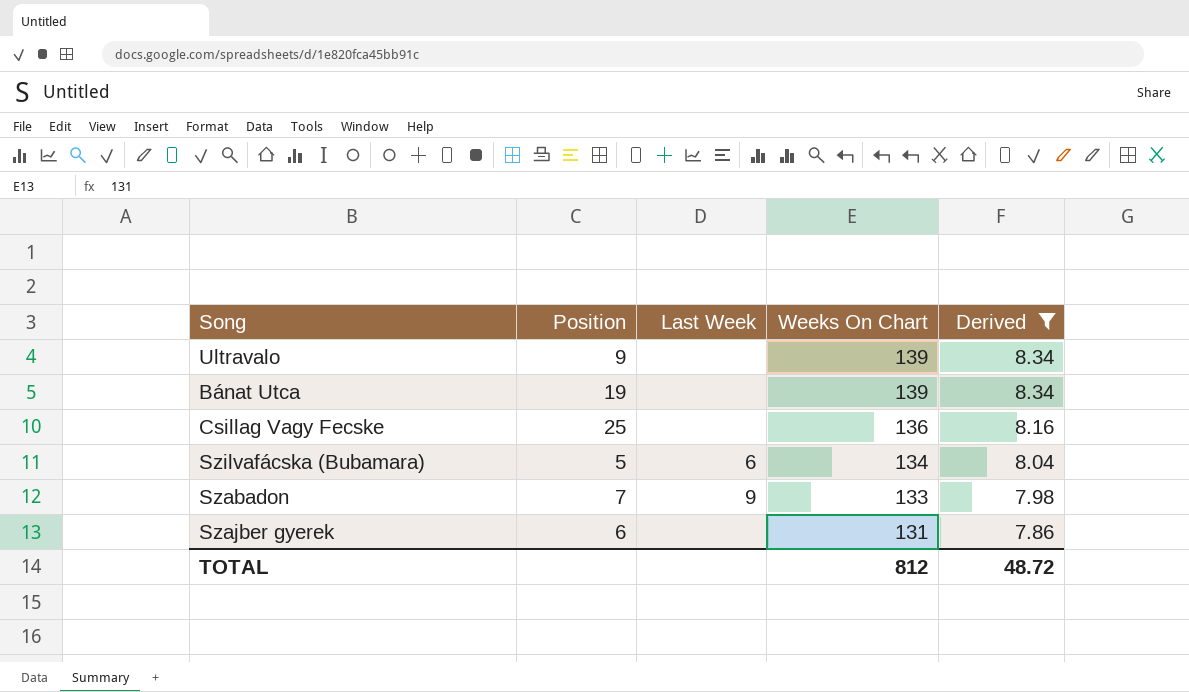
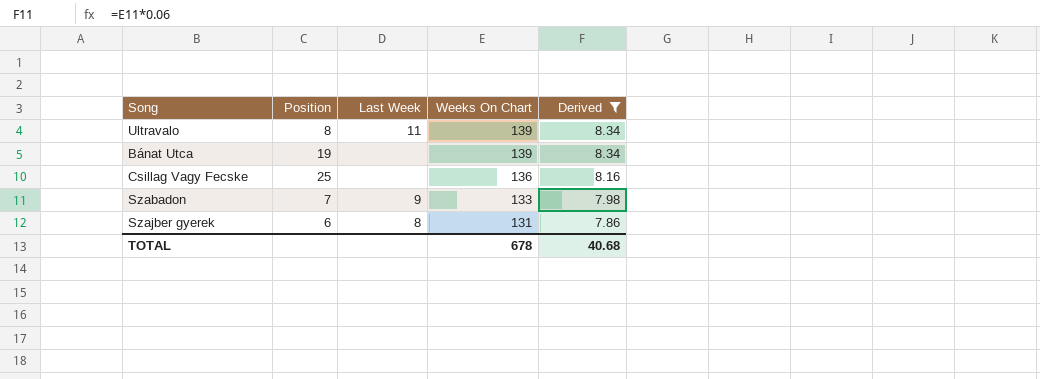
row Szilvafácska (Bubamara): 5 | 6 | 134 | 8.04 -> none
Ultravalo | Position: 9 -> 8
Ultravalo | Last Week: none -> 11
Szajber gyerek | Last Week: none -> 8
TOTAL | Weeks On Chart: 812 -> 678
TOTAL | Derived: 48.72 -> 40.68

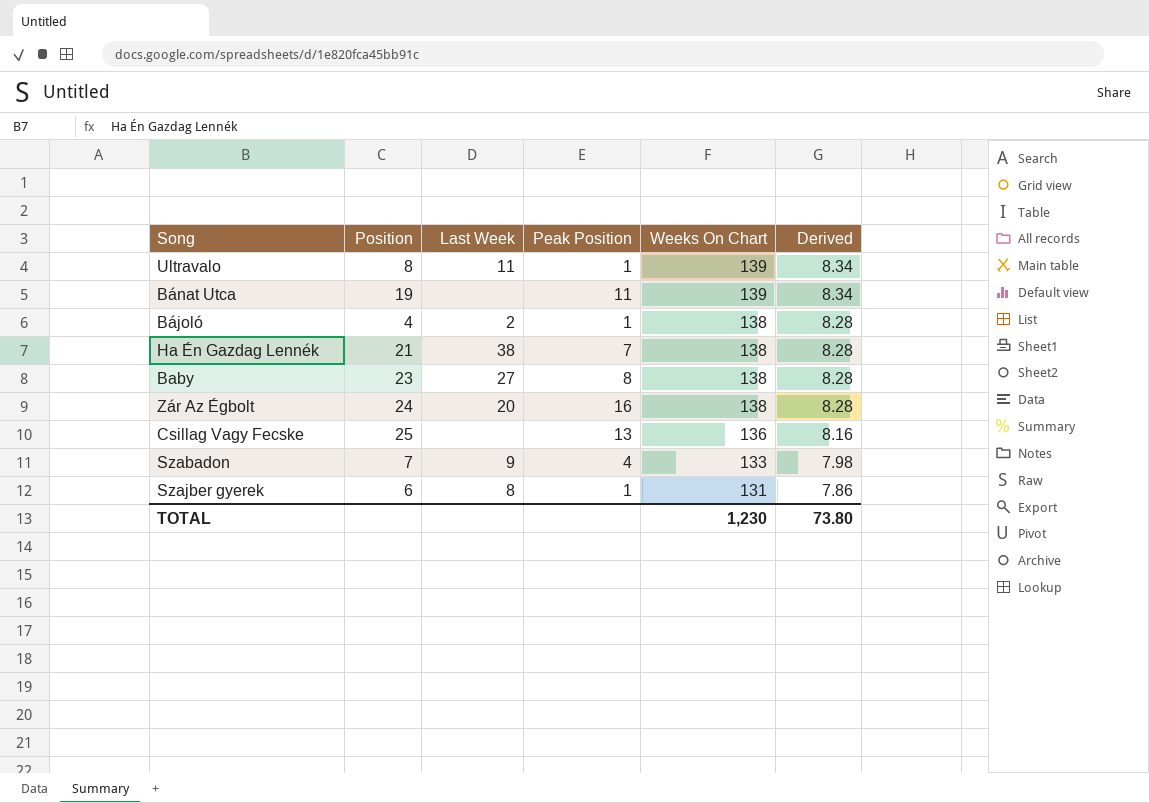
filter: Derived != 8.28 -> none
column Peak Position | position: none -> 4
TOTAL | Weeks On Chart: 678 -> 1,230
TOTAL | Derived: 40.68 -> 73.80

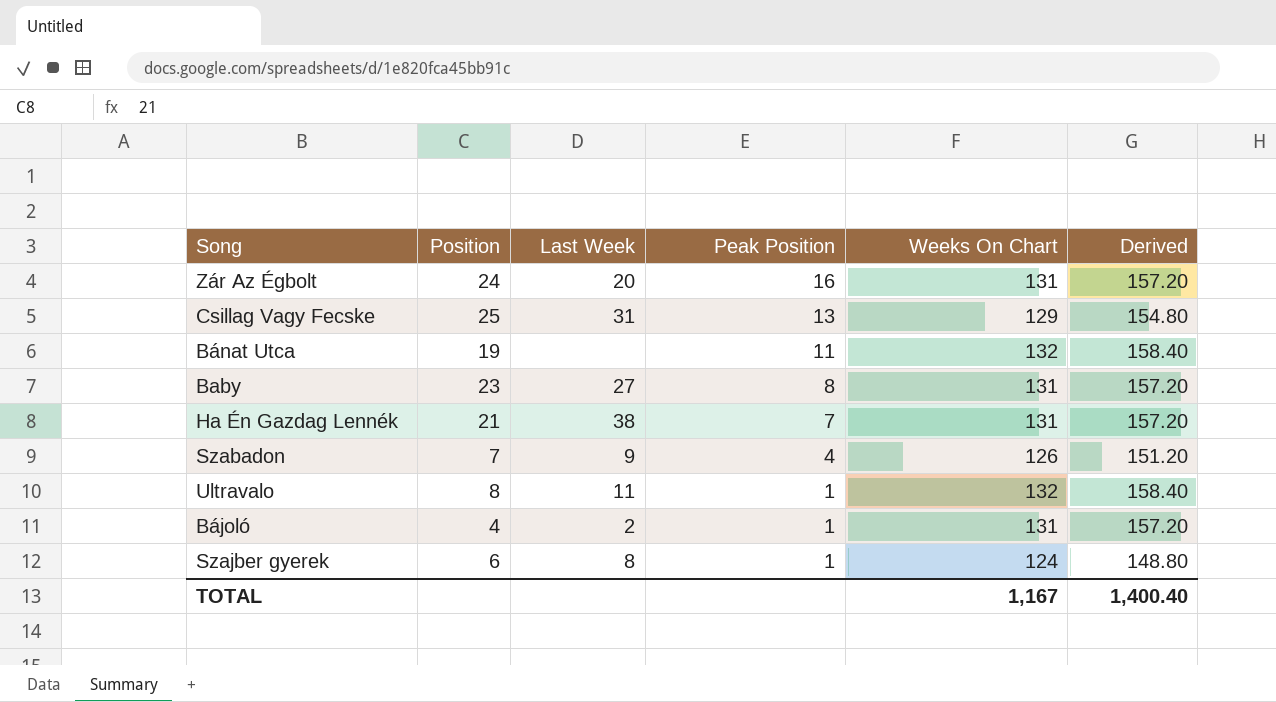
row order: Weeks On Chart descending -> Peak Position descending
column Derived | formula: [Weeks On Chart] * 0.06 -> [Weeks On Chart] * 1.2
Zár Az Égbolt | Weeks On Chart: 138 -> 131
Csillag Vagy Fecske | Last Week: none -> 31
Csillag Vagy Fecske | Weeks On Chart: 136 -> 129
Bánat Utca | Weeks On Chart: 139 -> 132
Baby | Weeks On Chart: 138 -> 131
Ha Én Gazdag Lennék | Weeks On Chart: 138 -> 131
Szabadon | Weeks On Chart: 133 -> 126
Ultravalo | Weeks On Chart: 139 -> 132
Bájoló | Weeks On Chart: 138 -> 131
Szajber gyerek | Weeks On Chart: 131 -> 124
TOTAL | Weeks On Chart: 1,230 -> 1,167
TOTAL | Derived: 73.80 -> 1,400.40

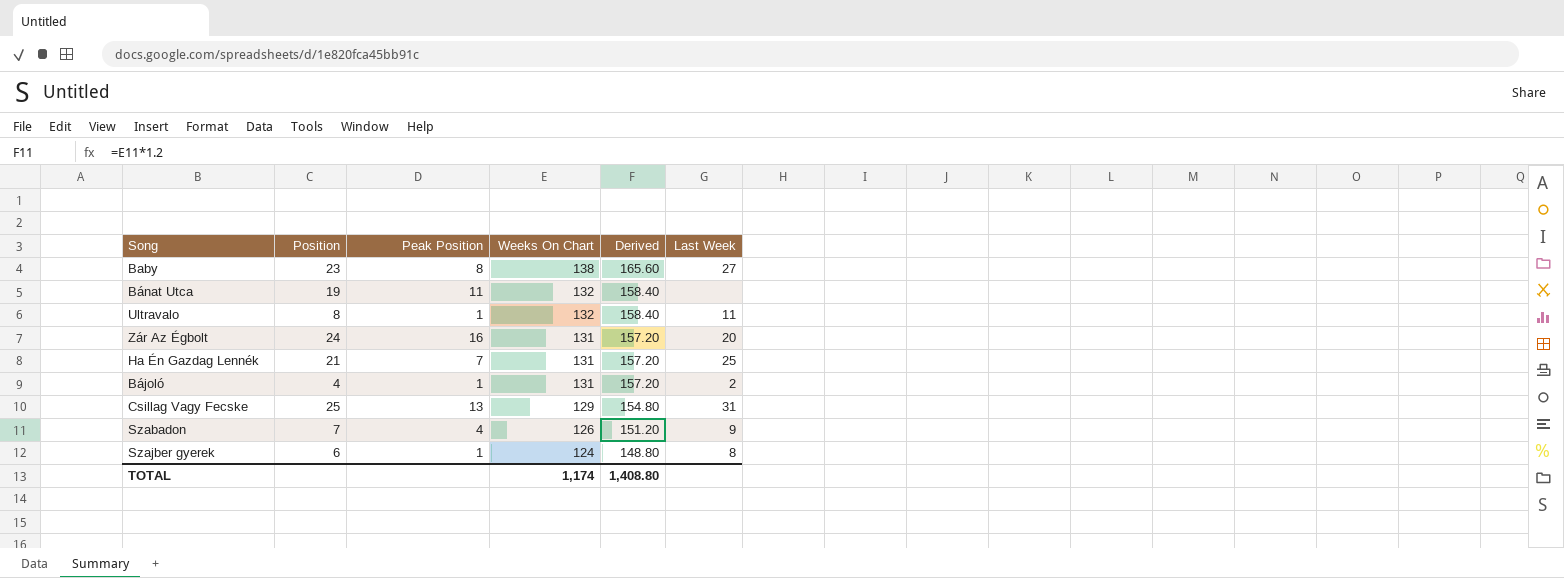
row order: Peak Position descending -> Weeks On Chart descending
column Last Week | position: 3 -> 6
Baby | Weeks On Chart: 131 -> 138
Baby | Derived: 157.20 -> 165.60
Ha Én Gazdag Lennék | Last Week: 38 -> 25
TOTAL | Weeks On Chart: 1,167 -> 1,174
TOTAL | Derived: 1,400.40 -> 1,408.80

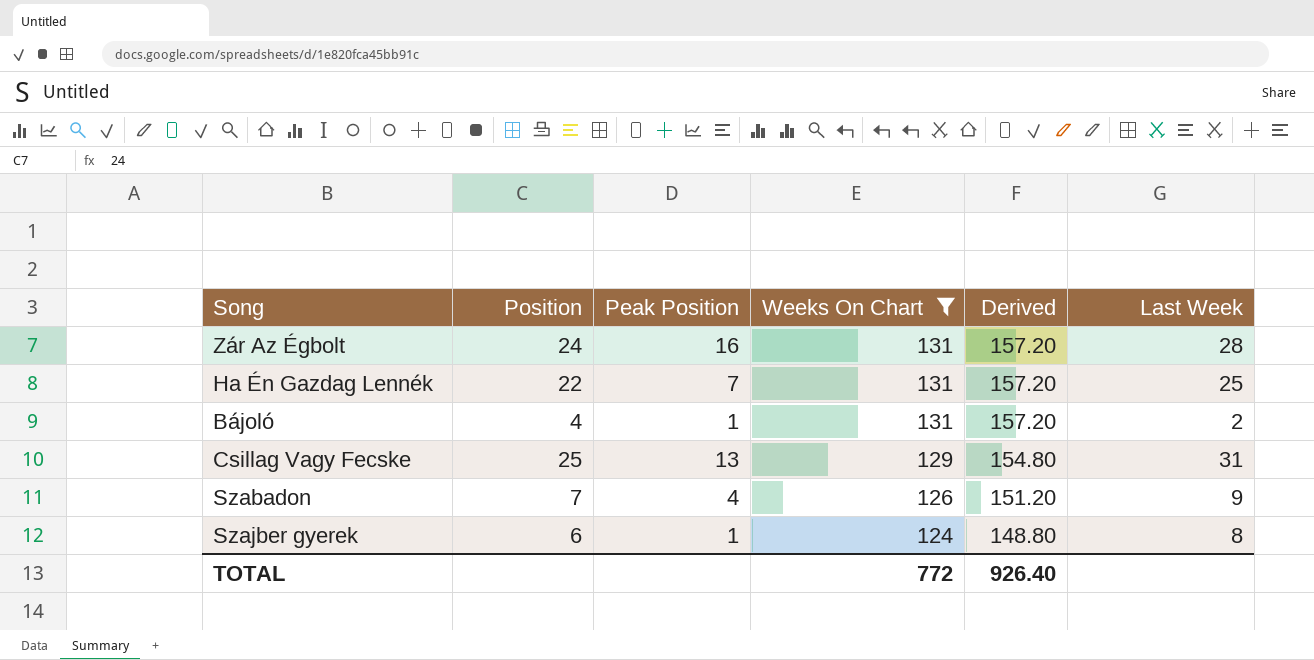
filter: none -> Weeks On Chart <= 131
Zár Az Égbolt | Last Week: 20 -> 28
Ha Én Gazdag Lennék | Position: 21 -> 22
TOTAL | Weeks On Chart: 1,174 -> 772
TOTAL | Derived: 1,408.80 -> 926.40

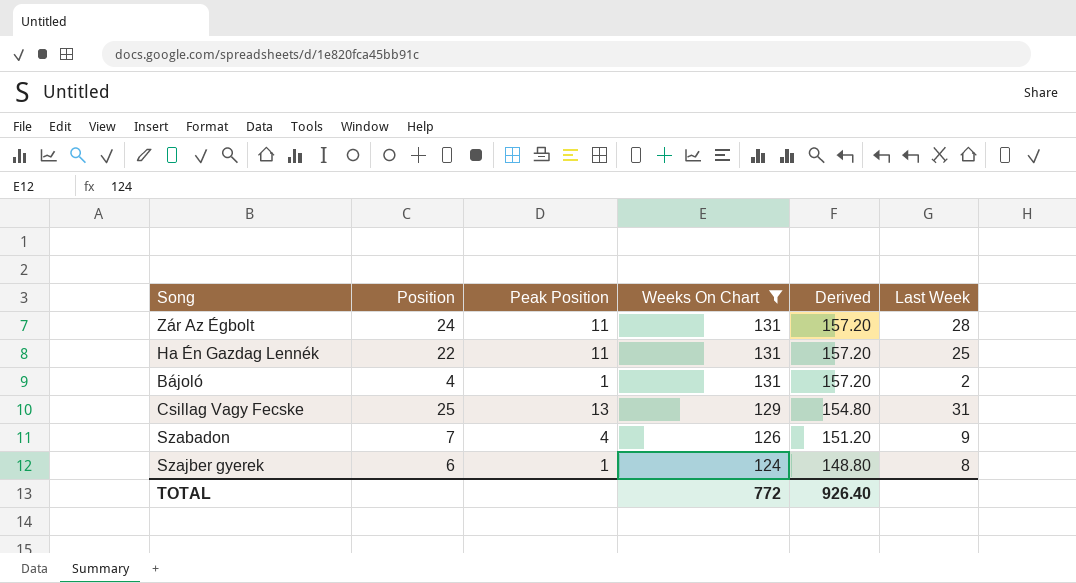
Zár Az Égbolt | Peak Position: 16 -> 11
Ha Én Gazdag Lennék | Peak Position: 7 -> 11

